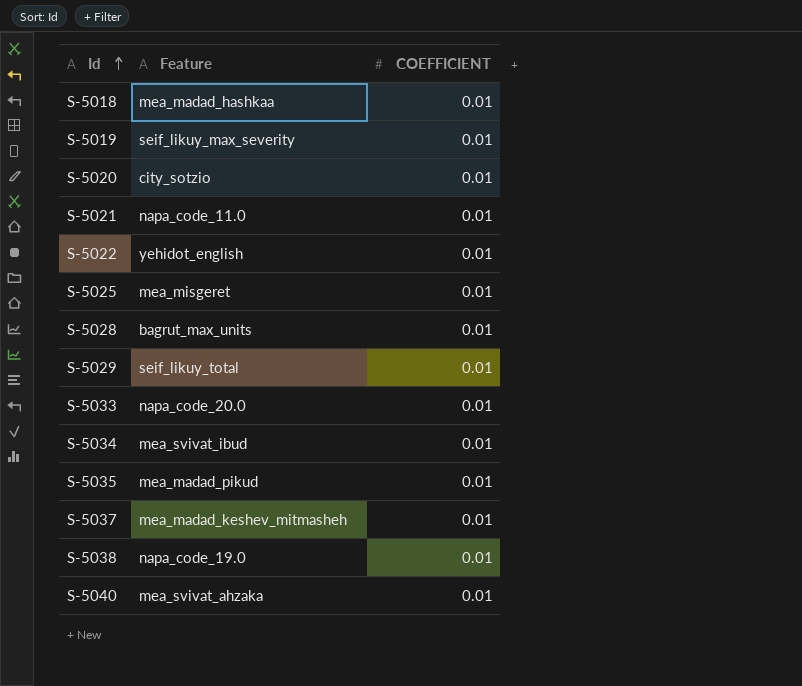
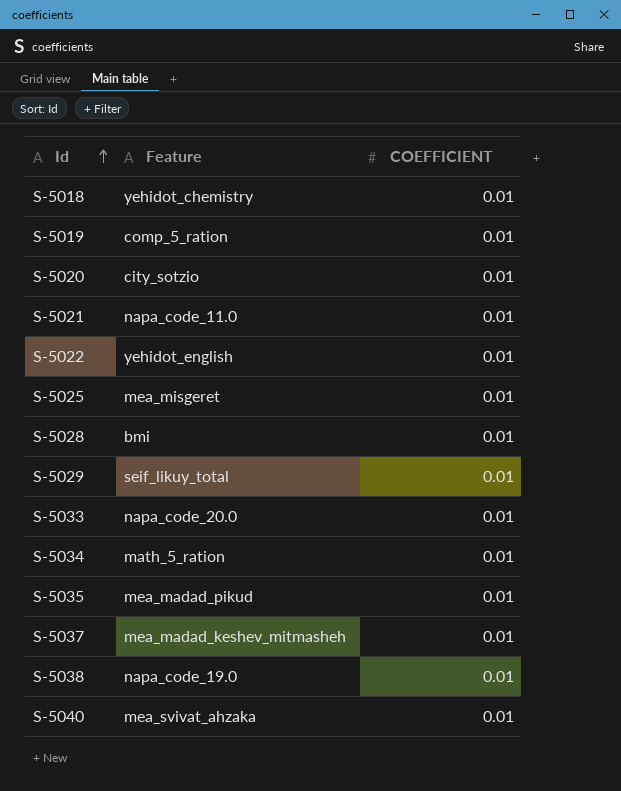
S-5018 | Feature: mea_madad_hashkaa -> yehidot_chemistry
S-5019 | Feature: seif_likuy_max_severity -> comp_5_ration
S-5028 | Feature: bagrut_max_units -> bmi
S-5034 | Feature: mea_svivat_ibud -> math_5_ration

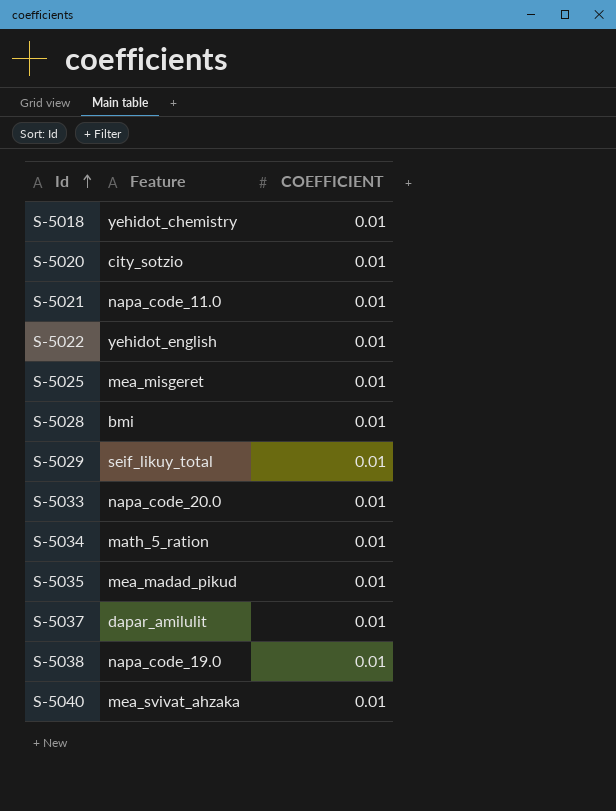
row S-5019: comp_5_ration | 0.01 -> none
S-5037 | Feature: mea_madad_keshev_mitmasheh -> dapar_amilulit

